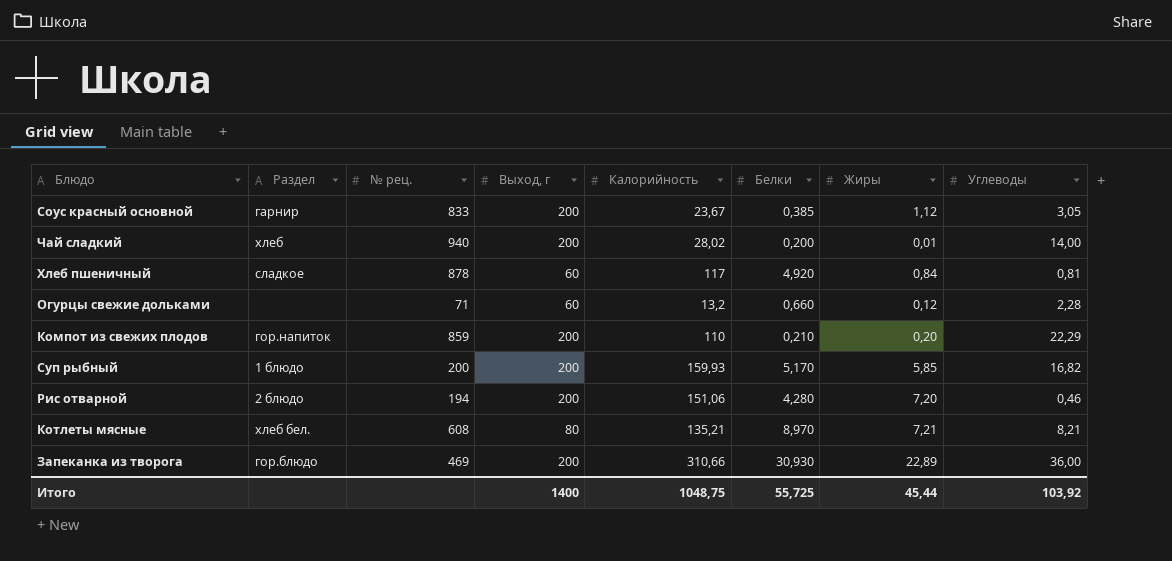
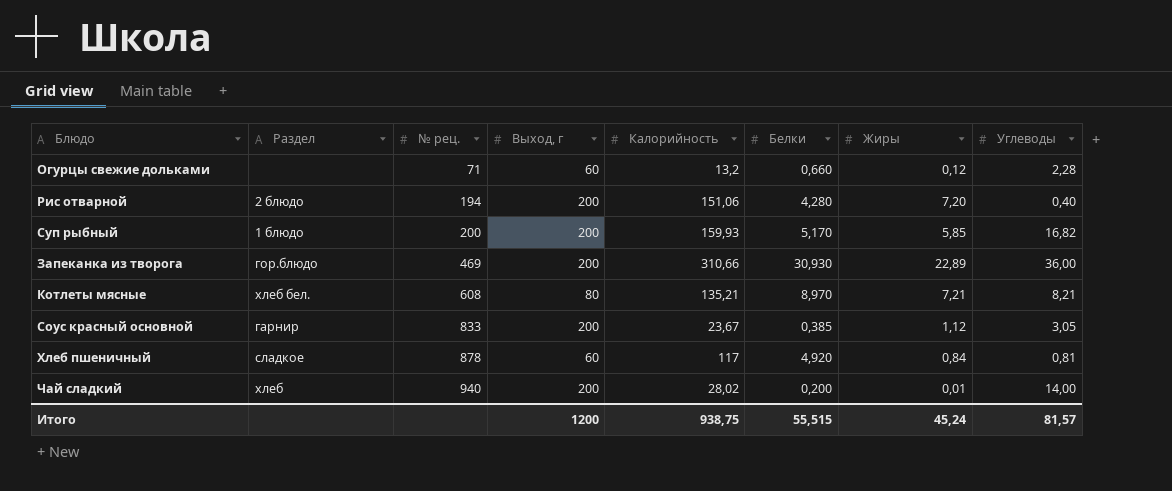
row order: none -> № рец. ascending
row Компот из свежих плодов: гор.напиток | 859 | 200 | 110 | 0,210 | 0,20 | 22,29 -> none
Рис отварной | Углеводы: 0,46 -> 0,40
Итого | Выход, г: 1400 -> 1200
Итого | Калорийность: 1048,75 -> 938,75
Итого | Белки: 55,725 -> 55,515
Итого | Жиры: 45,44 -> 45,24
Итого | Углеводы: 103,92 -> 81,57

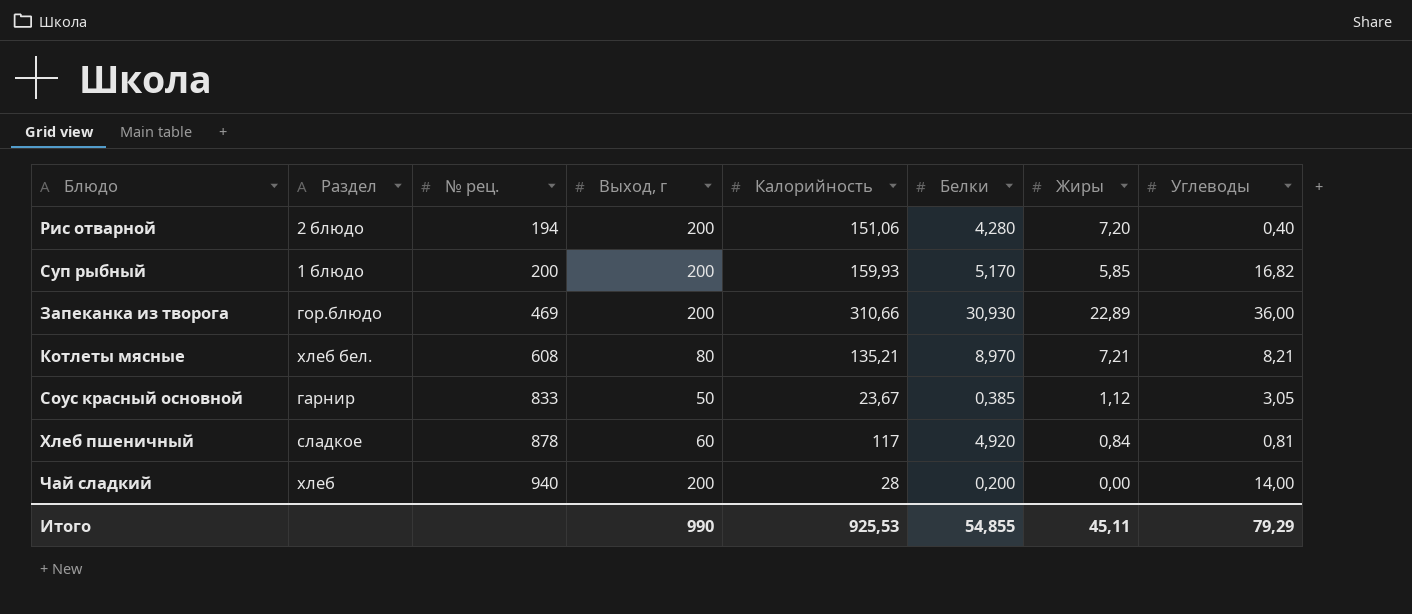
row Огурцы свежие дольками: none | 71 | 60 | 13,2 | 0,660 | 0,12 | 2,28 -> none
Соус красный основной | Выход, г: 200 -> 50
Чай сладкий | Калорийность: 28,02 -> 28
Чай сладкий | Жиры: 0,01 -> 0,00
Итого | Выход, г: 1200 -> 990
Итого | Калорийность: 938,75 -> 925,53
Итого | Белки: 55,515 -> 54,855
Итого | Жиры: 45,24 -> 45,11
Итого | Углеводы: 81,57 -> 79,29

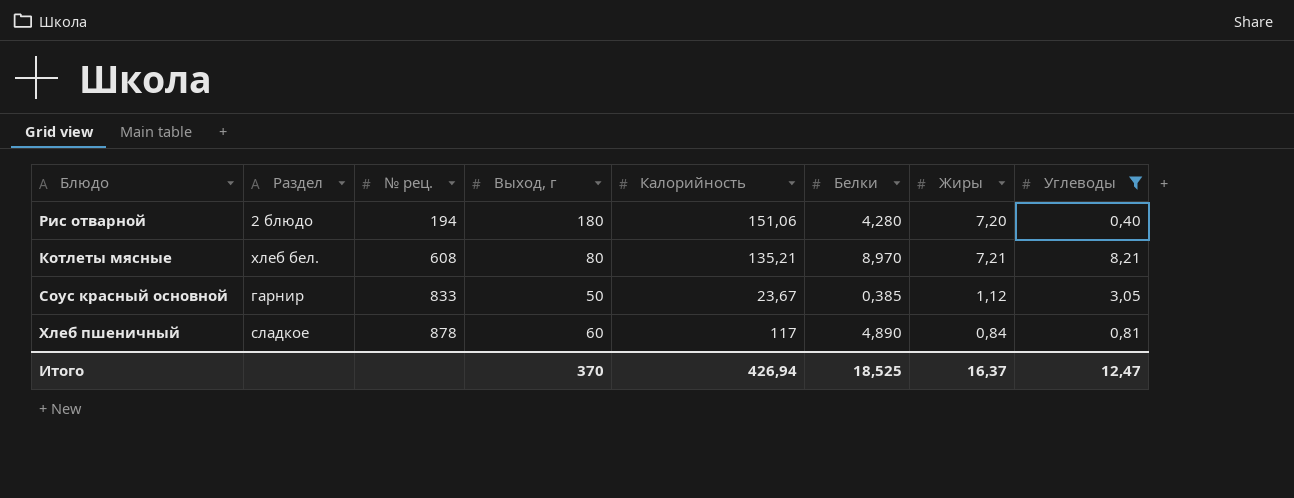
filter: none -> Углеводы <= 8,21
Рис отварной | Выход, г: 200 -> 180
Хлеб пшеничный | Белки: 4,920 -> 4,890
Итого | Выход, г: 990 -> 370
Итого | Калорийность: 925,53 -> 426,94
Итого | Белки: 54,855 -> 18,525
Итого | Жиры: 45,11 -> 16,37
Итого | Углеводы: 79,29 -> 12,47

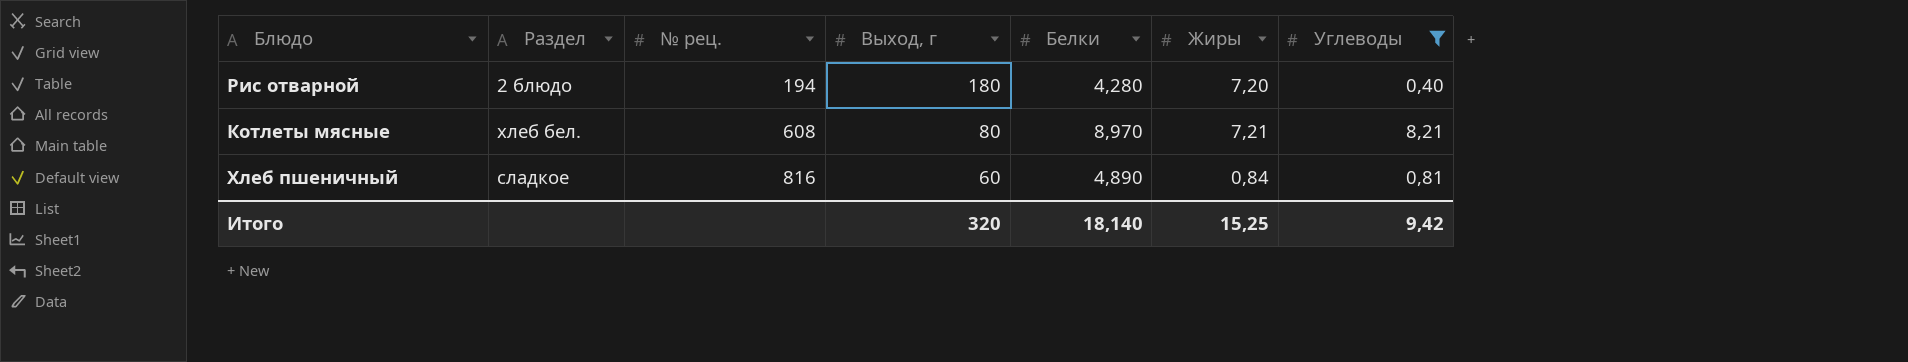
column Калорийность | position: 5 -> none
row Соус красный основной: гарнир | 833 | 50 | 23,67 | 0,385 | 1,12 | 3,05 -> none
Хлеб пшеничный | № рец.: 878 -> 816
Итого | Выход, г: 370 -> 320
Итого | Белки: 18,525 -> 18,140
Итого | Жиры: 16,37 -> 15,25
Итого | Углеводы: 12,47 -> 9,42

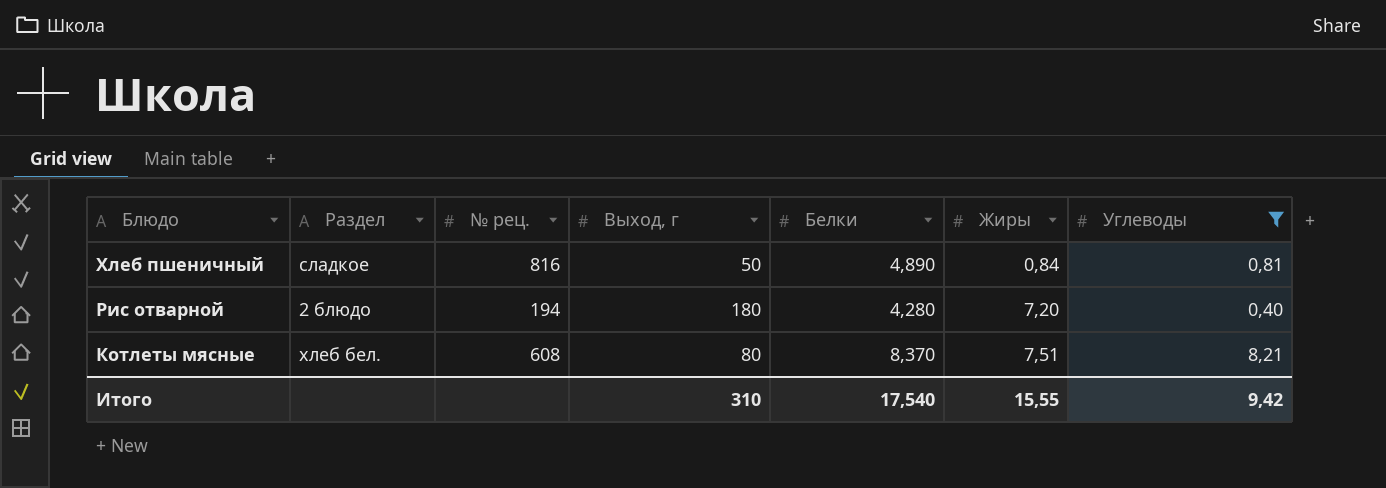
row order: № рец. ascending -> Блюдо descending
Хлеб пшеничный | Выход, г: 60 -> 50
Котлеты мясные | Белки: 8,970 -> 8,370
Котлеты мясные | Жиры: 7,21 -> 7,51
Итого | Выход, г: 320 -> 310
Итого | Белки: 18,140 -> 17,540
Итого | Жиры: 15,25 -> 15,55

